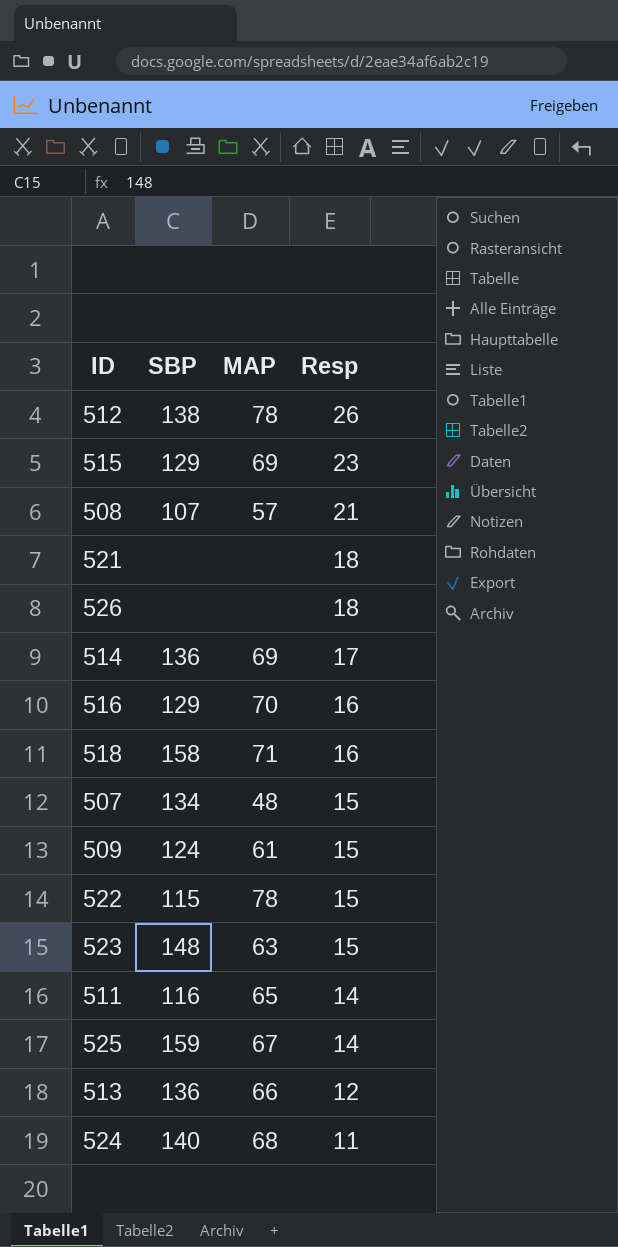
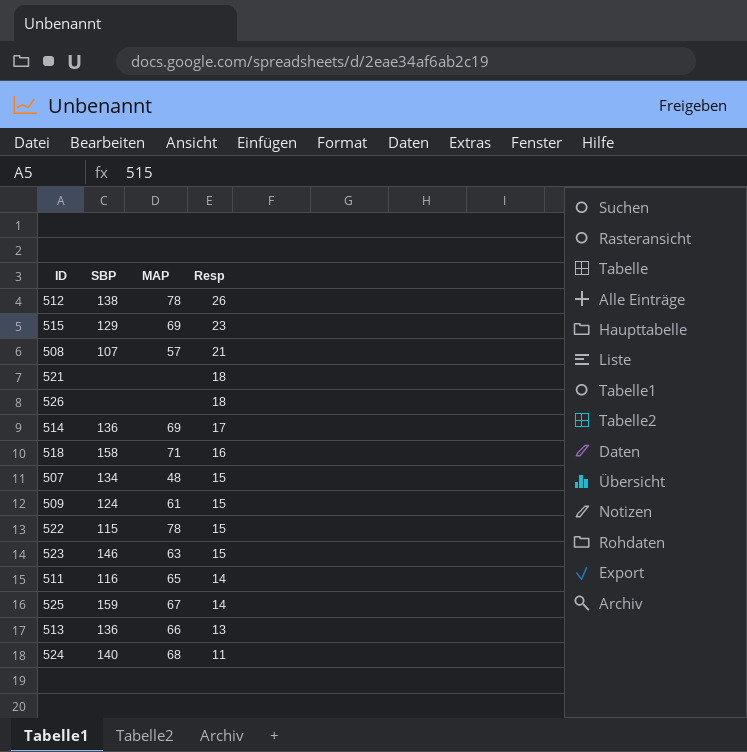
row 516: 129 | 70 | 16 -> none
523 | SBP: 148 -> 146
513 | Resp: 12 -> 13

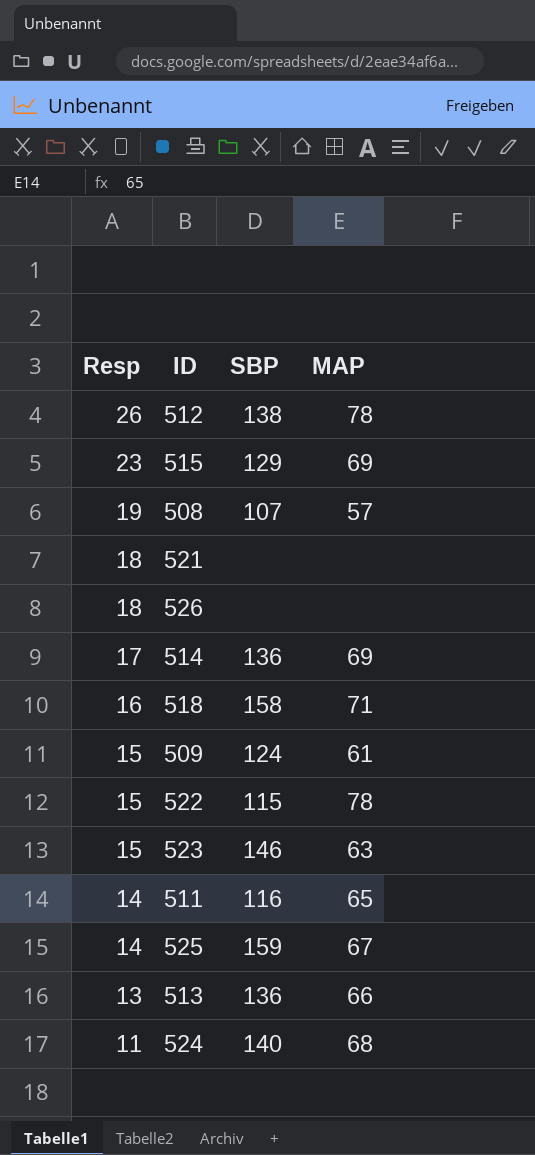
column Resp | position: 4 -> 1
row 507: 134 | 48 | 15 -> none
508 | Resp: 21 -> 19

